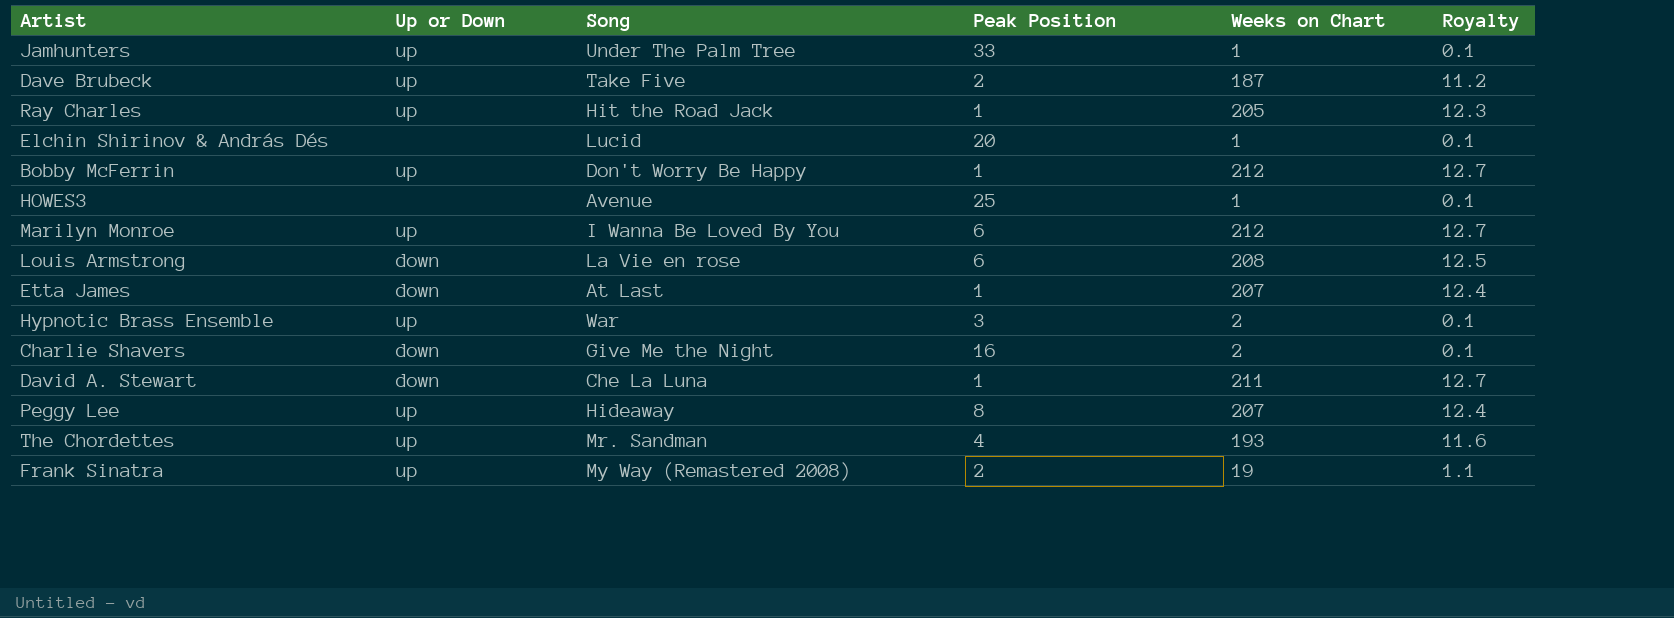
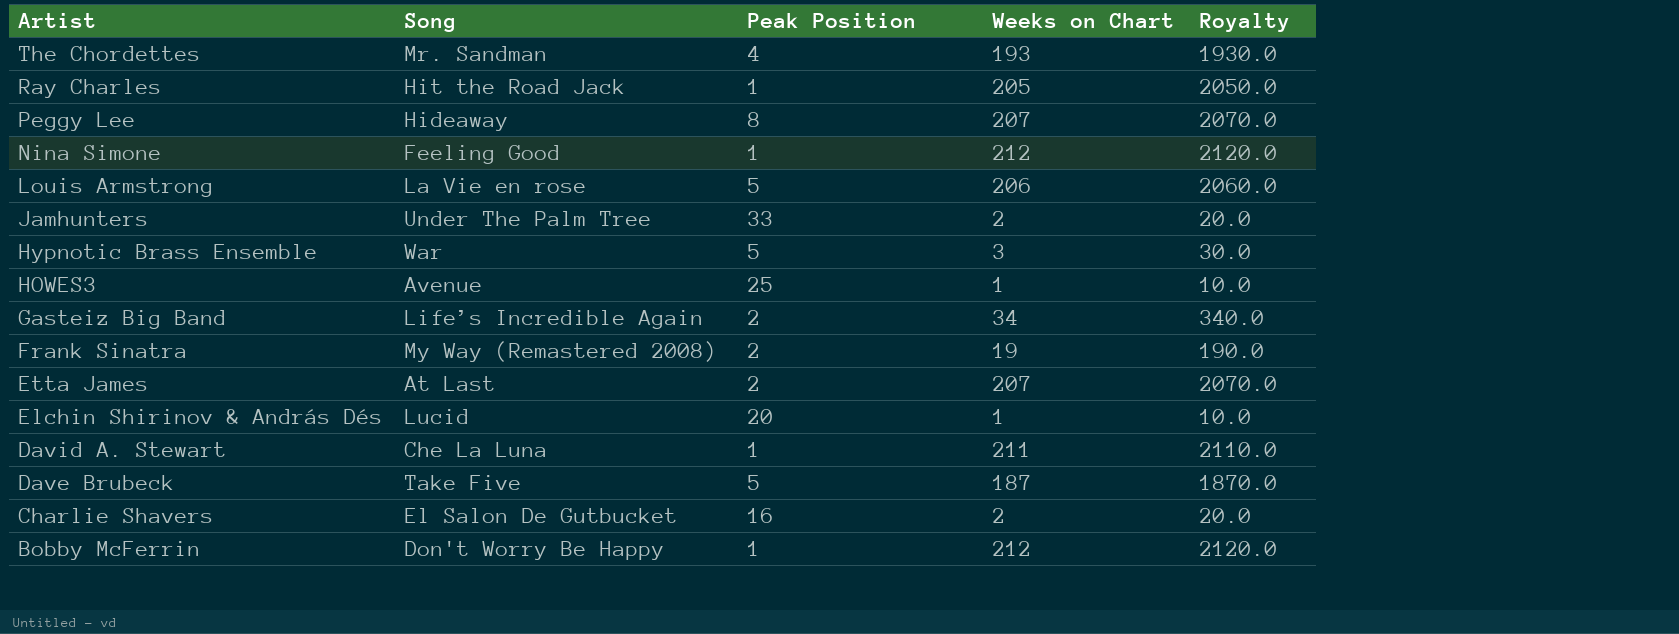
row order: none -> Artist descending
column Up or Down | position: 2 -> none
column Royalty | formula: [Weeks on Chart] * 0.06 -> [Weeks on Chart] * 10
row Marilyn Monroe: up | I Wanna Be Loved By You | 6 | 212 | 12.7 -> none
row Nina Simone: none -> Feeling Good | 1 | 212 | 2120.0
Louis Armstrong | Peak Position: 6 -> 5
Louis Armstrong | Weeks on Chart: 208 -> 206
Jamhunters | Weeks on Chart: 1 -> 2
Hypnotic Brass Ensemble | Peak Position: 3 -> 5
Hypnotic Brass Ensemble | Weeks on Chart: 2 -> 3
row Gasteiz Big Band: none -> Life’s Incredible Again | 2 | 34 | 340.0
Etta James | Peak Position: 1 -> 2
Dave Brubeck | Peak Position: 2 -> 5
Charlie Shavers | Song: Give Me the Night -> El Salon De Gutbucket

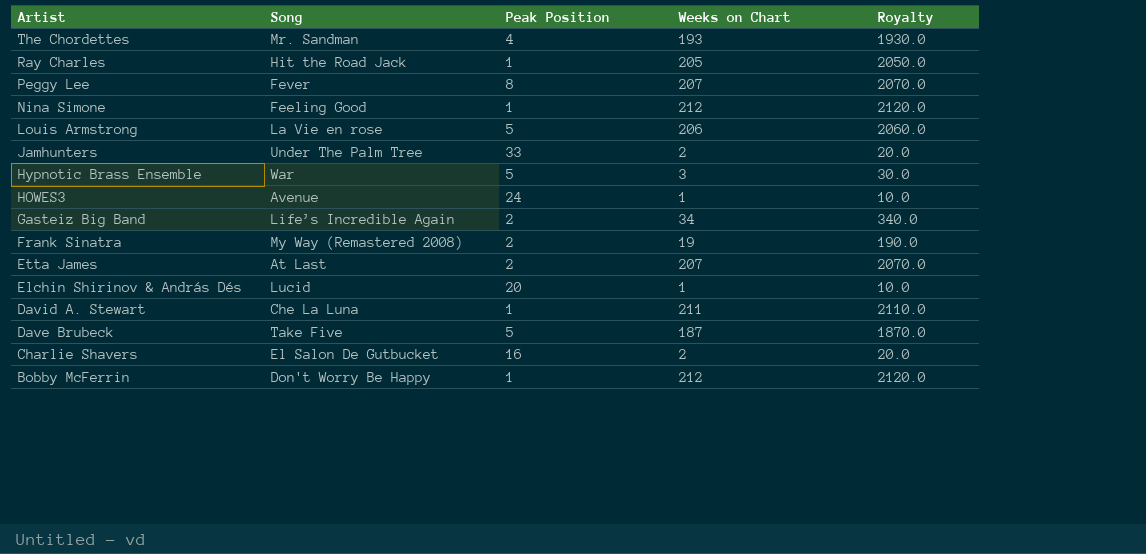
Peggy Lee | Song: Hideaway -> Fever
HOWES3 | Peak Position: 25 -> 24

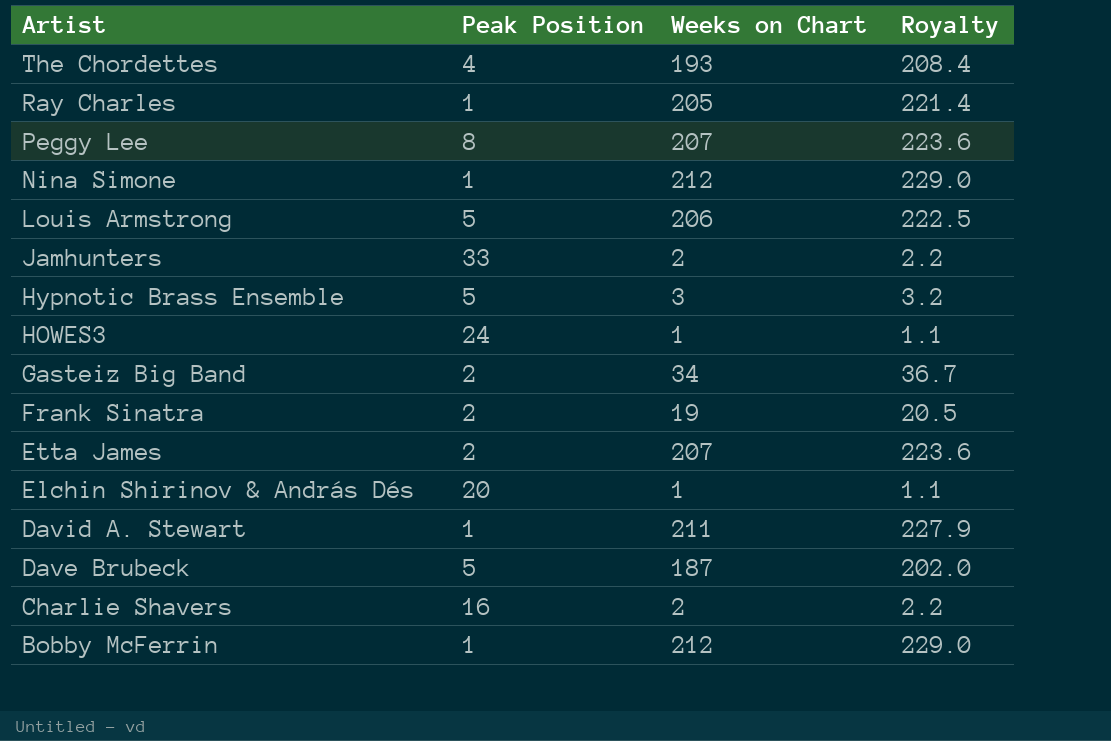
column Song | position: 2 -> none
column Royalty | formula: [Weeks on Chart] * 10 -> [Weeks on Chart] * 1.08

